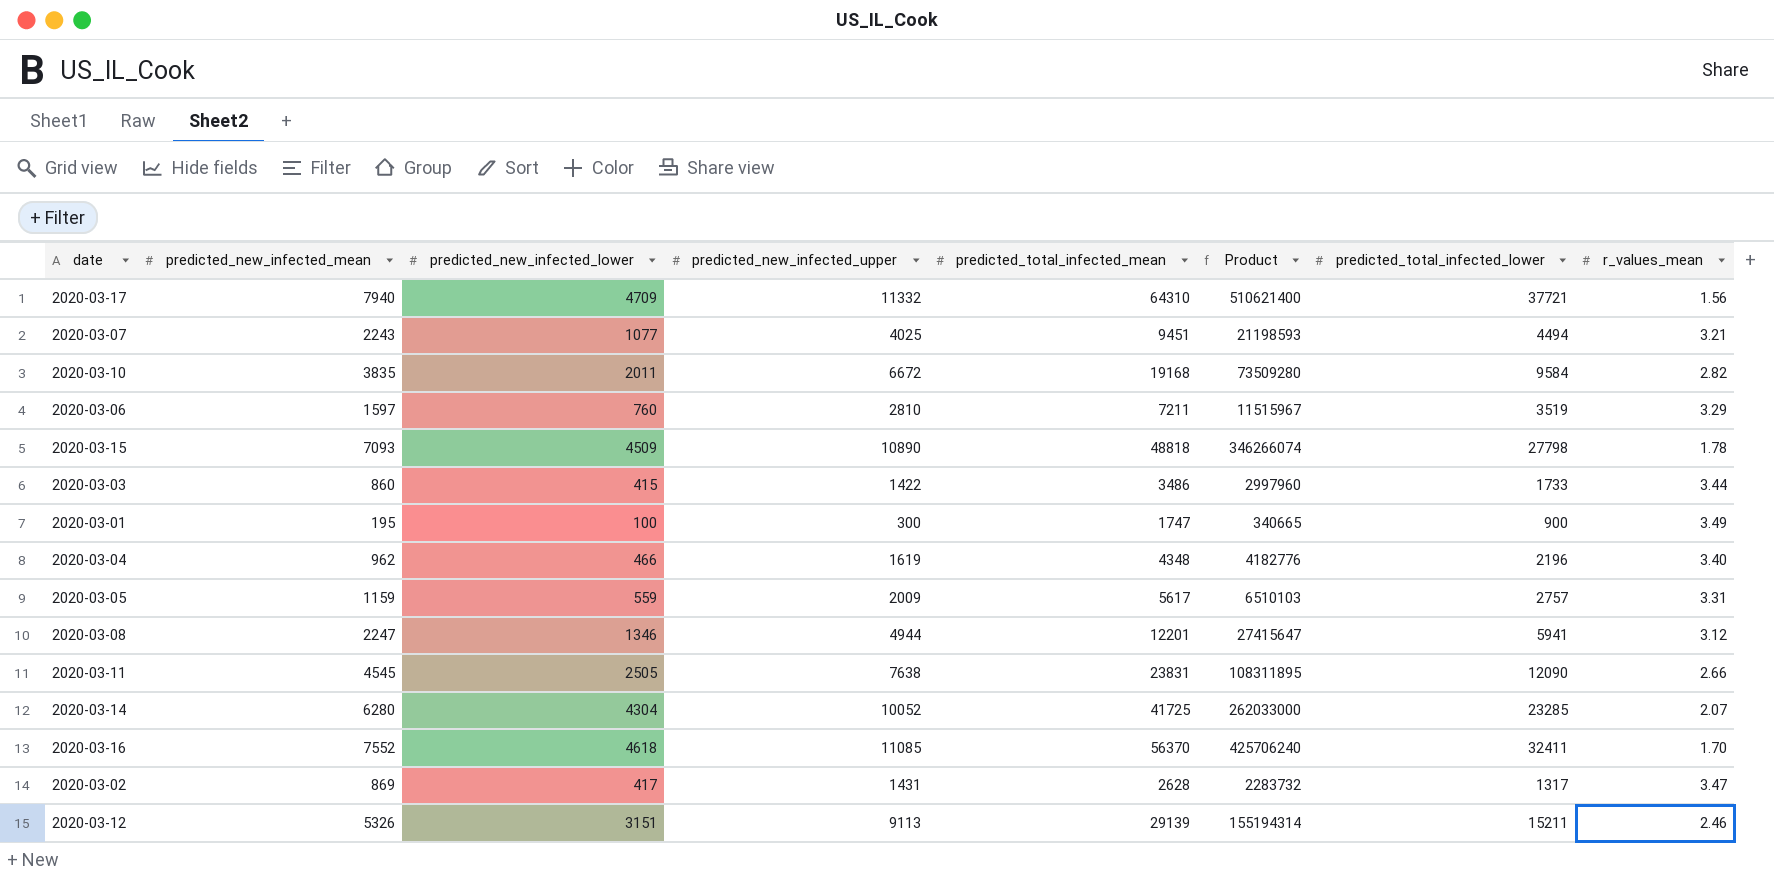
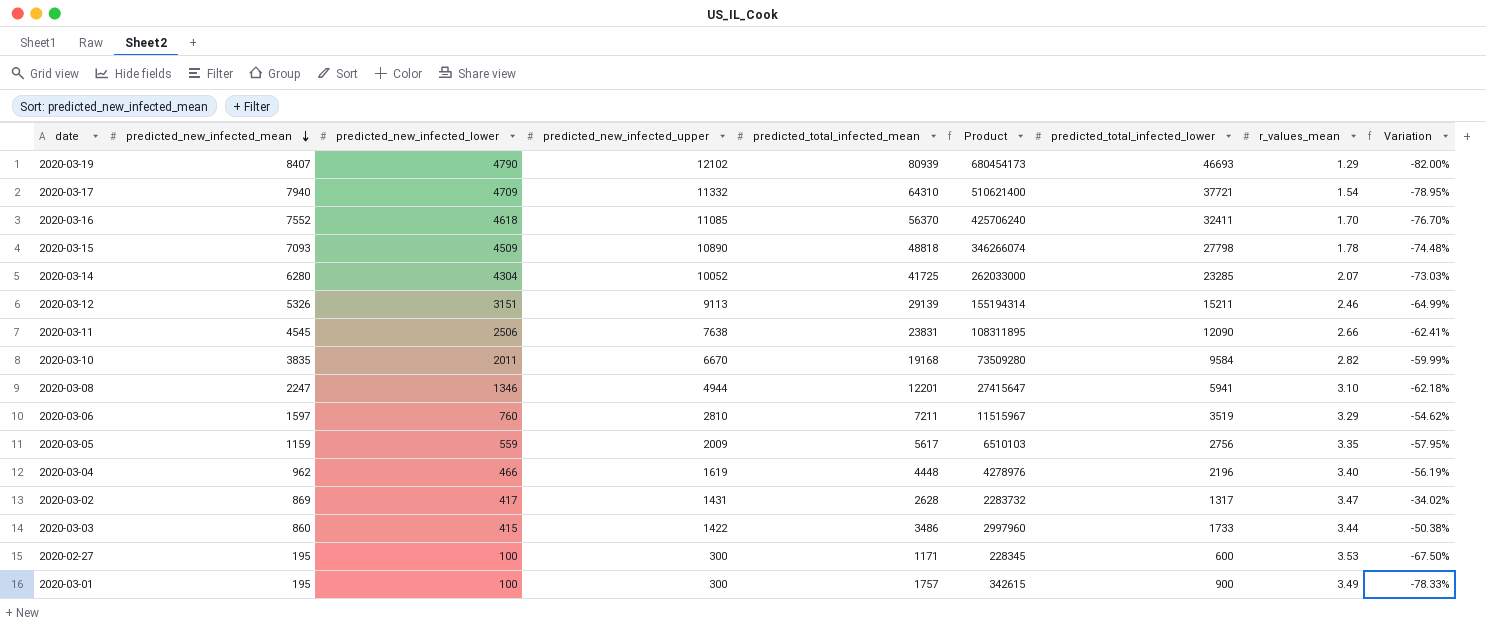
row order: none -> predicted_new_infected_mean descending
column Variation | formula: none -> ([predicted_new_infected_mean] - [predicted_total_infected_lower]) / [predicted_total_infected_lower]
row 2020-03-07: 2243 | 1077 | 4025 | 9451 | 21198593 | 4494 | 3.21 -> none
row 2020-03-19: none -> 8407 | 4790 | 12102 | 80939 | 680454173 | 46693 | 1.29 | -82.00%
2020-03-17 | r_values_mean: 1.56 -> 1.54
2020-03-11 | predicted_new_infected_lower: 2505 -> 2506
2020-03-10 | predicted_new_infected_upper: 6672 -> 6670
2020-03-08 | r_values_mean: 3.12 -> 3.10
2020-03-05 | predicted_total_infected_lower: 2757 -> 2756
2020-03-05 | r_values_mean: 3.31 -> 3.35
2020-03-04 | predicted_total_infected_mean: 4348 -> 4448
2020-03-04 | Product: 4182776 -> 4278976
row 2020-02-27: none -> 195 | 100 | 300 | 1171 | 228345 | 600 | 3.53 | -67.50%
2020-03-01 | predicted_total_infected_mean: 1747 -> 1757
2020-03-01 | Product: 340665 -> 342615

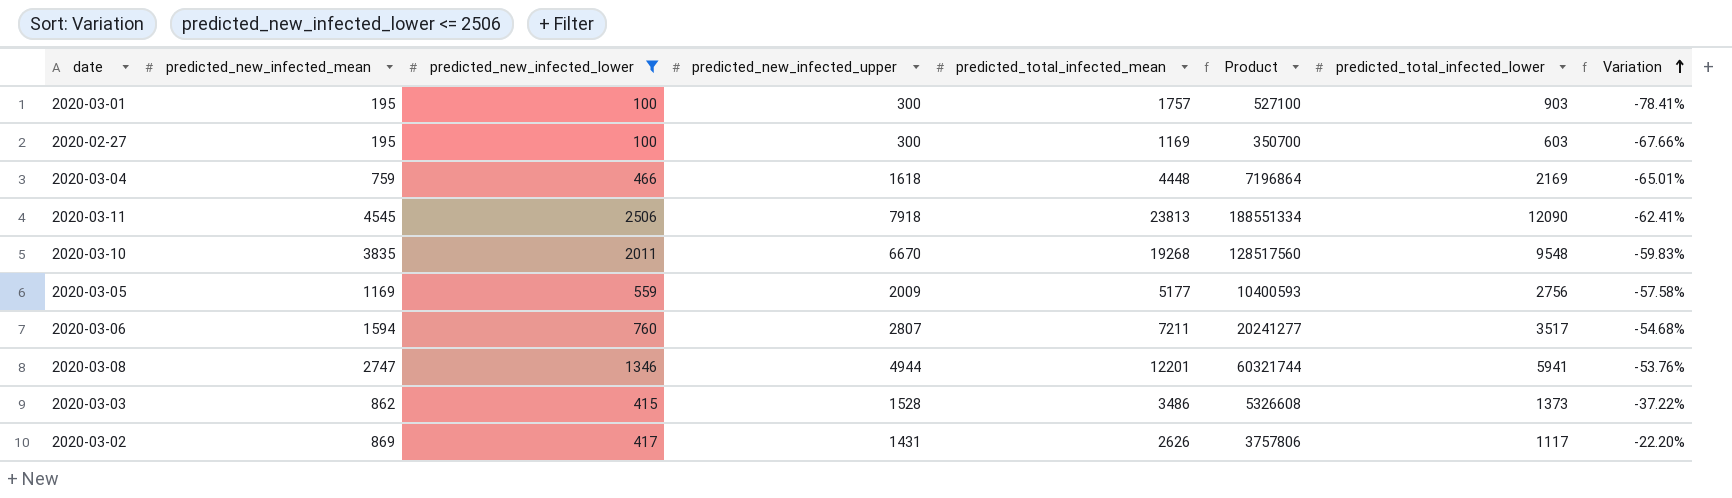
filter: none -> predicted_new_infected_lower <= 2506
row order: predicted_new_infected_mean descending -> Variation ascending
column r_values_mean | position: 8 -> none
column Product | formula: [predicted_new_infected_mean] * [predicted_total_infected_mean] -> [predicted_new_infected_upper] * [predicted_total_infected_mean]
2020-03-01 | predicted_total_infected_lower: 900 -> 903
2020-03-01 | Variation: -78.33% -> -78.41%
2020-02-27 | predicted_total_infected_mean: 1171 -> 1169
2020-02-27 | predicted_total_infected_lower: 600 -> 603
2020-02-27 | Variation: -67.50% -> -67.66%
2020-03-04 | predicted_new_infected_mean: 962 -> 759
2020-03-04 | predicted_new_infected_upper: 1619 -> 1618
2020-03-04 | predicted_total_infected_lower: 2196 -> 2169
2020-03-04 | Variation: -56.19% -> -65.01%
2020-03-11 | predicted_new_infected_upper: 7638 -> 7918
2020-03-11 | predicted_total_infected_mean: 23831 -> 23813
2020-03-10 | predicted_total_infected_mean: 19168 -> 19268
2020-03-10 | predicted_total_infected_lower: 9584 -> 9548
2020-03-10 | Variation: -59.99% -> -59.83%
2020-03-05 | predicted_new_infected_mean: 1159 -> 1169
2020-03-05 | predicted_total_infected_mean: 5617 -> 5177
2020-03-05 | Variation: -57.95% -> -57.58%
2020-03-06 | predicted_new_infected_mean: 1597 -> 1594
2020-03-06 | predicted_new_infected_upper: 2810 -> 2807
2020-03-06 | predicted_total_infected_lower: 3519 -> 3517
2020-03-06 | Variation: -54.62% -> -54.68%
2020-03-08 | predicted_new_infected_mean: 2247 -> 2747
2020-03-08 | Variation: -62.18% -> -53.76%
2020-03-03 | predicted_new_infected_mean: 860 -> 862
2020-03-03 | predicted_new_infected_upper: 1422 -> 1528
2020-03-03 | predicted_total_infected_lower: 1733 -> 1373
2020-03-03 | Variation: -50.38% -> -37.22%
2020-03-02 | predicted_total_infected_mean: 2628 -> 2626
2020-03-02 | predicted_total_infected_lower: 1317 -> 1117
2020-03-02 | Variation: -34.02% -> -22.20%

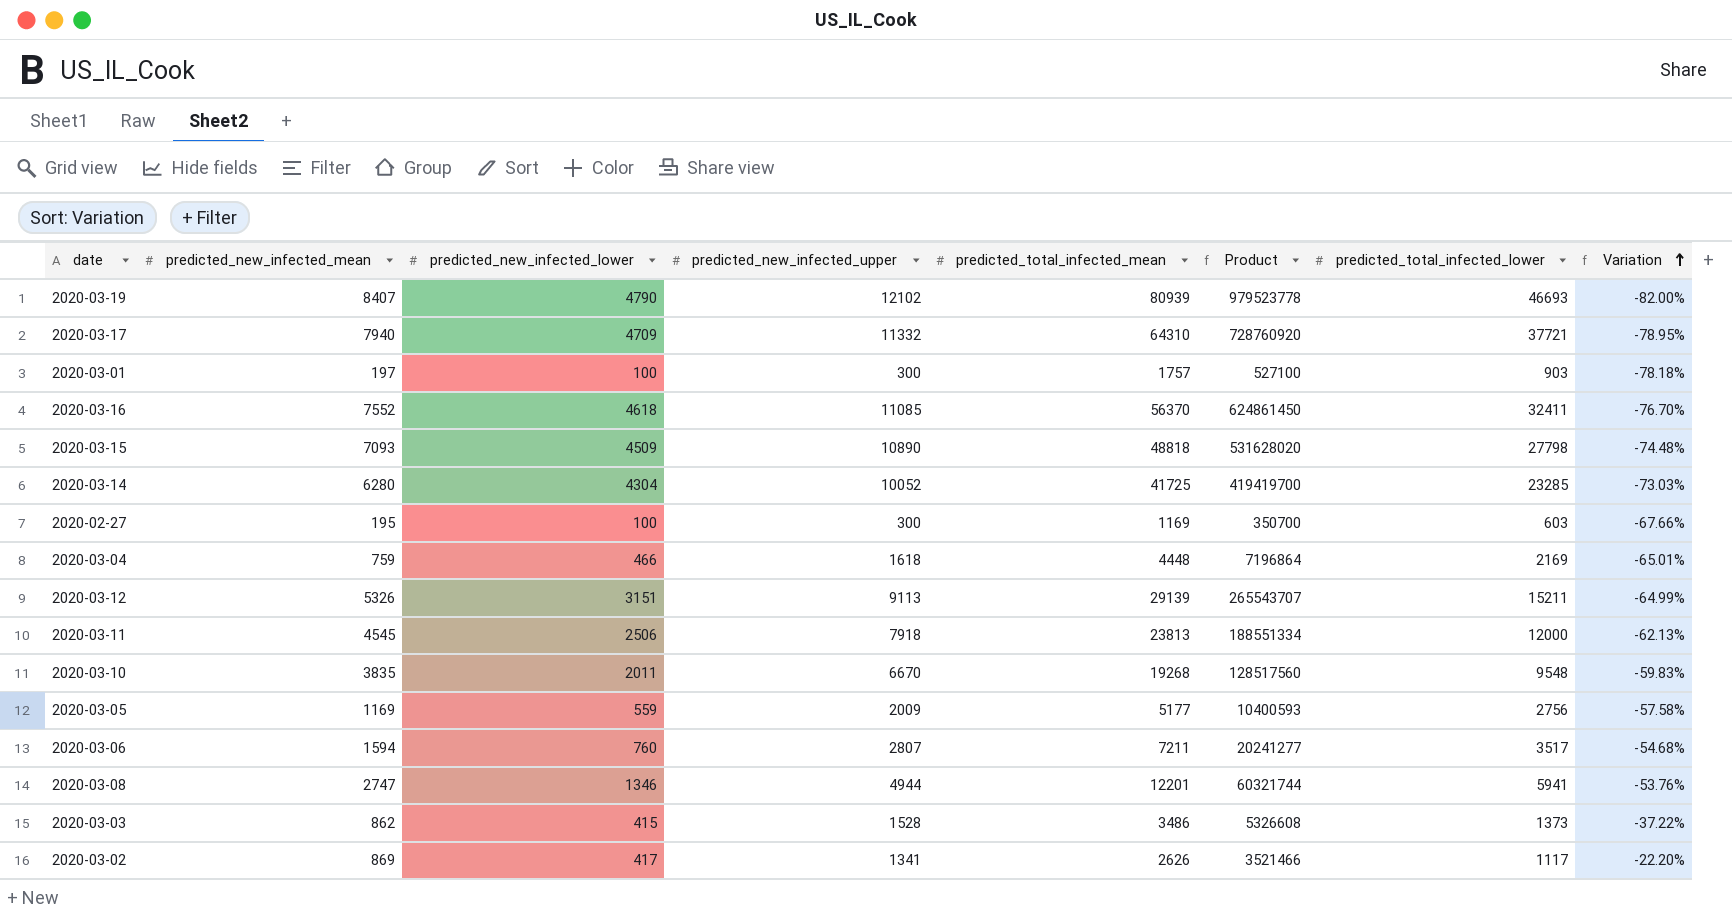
filter: predicted_new_infected_lower <= 2506 -> none
2020-03-01 | predicted_new_infected_mean: 195 -> 197
2020-03-01 | Variation: -78.41% -> -78.18%
2020-03-11 | predicted_total_infected_lower: 12090 -> 12000
2020-03-11 | Variation: -62.41% -> -62.13%
2020-03-02 | predicted_new_infected_upper: 1431 -> 1341
2020-03-02 | Product: 3757806 -> 3521466

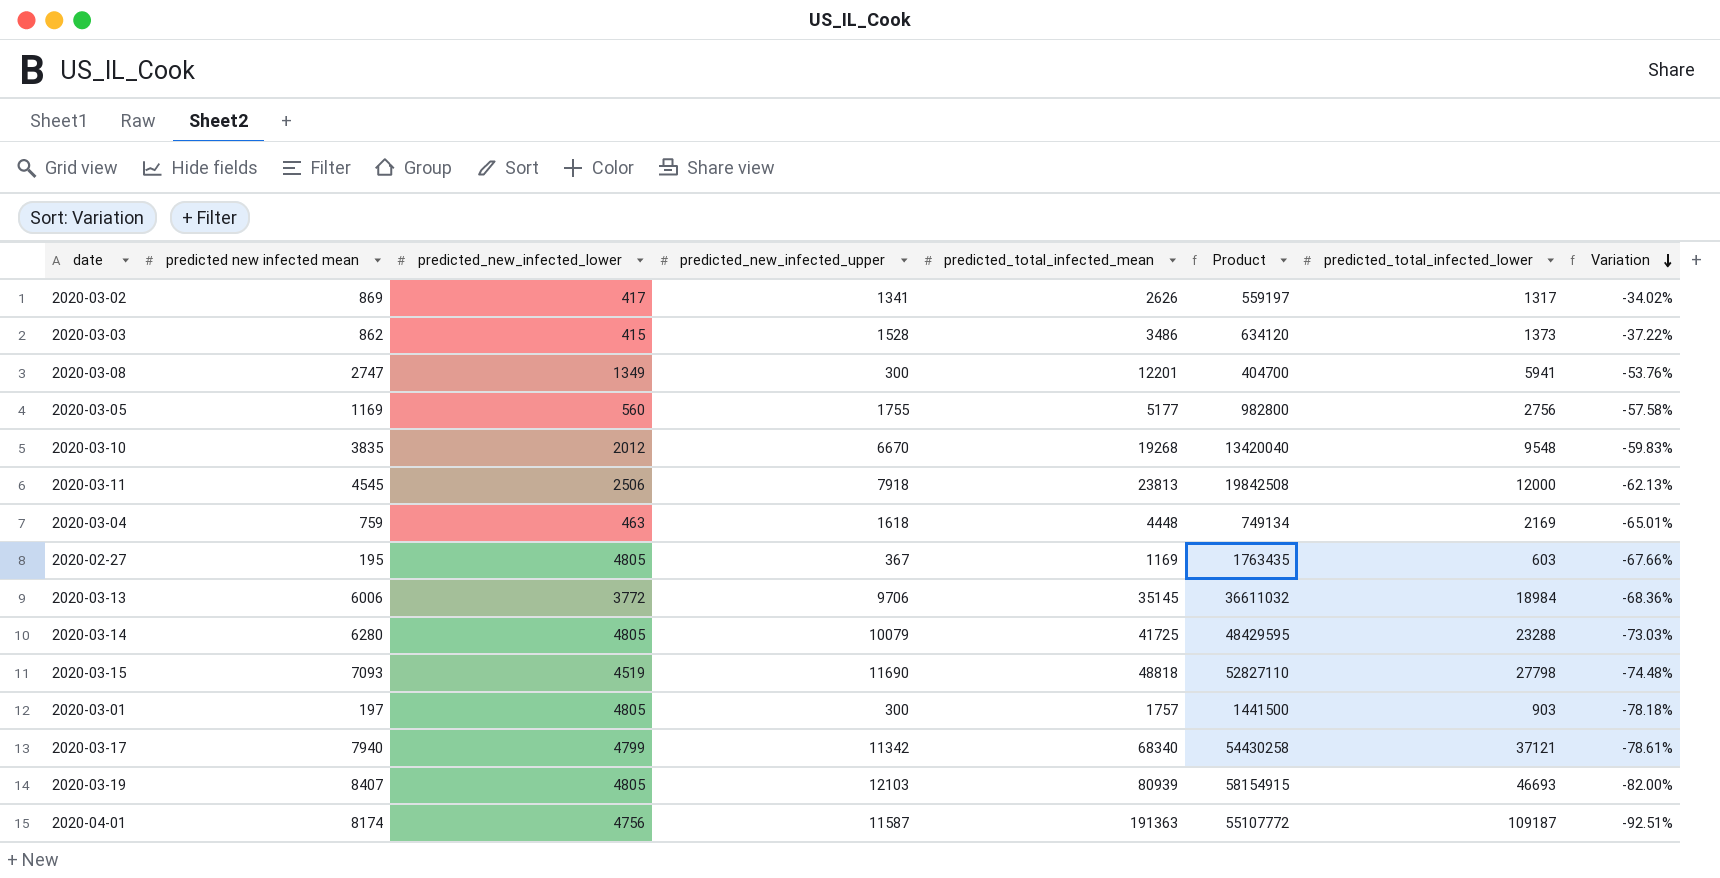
row order: Variation ascending -> Variation descending
column name: predicted_new_infected_mean -> predicted new infected mean
column Product | formula: [predicted_new_infected_upper] * [predicted_total_infected_mean] -> [predicted_new_infected_lower] * [predicted_new_infected_upper]
row 2020-03-16: 7552 | 4618 | 11085 | 56370 | 624861450 | 32411 | -76.70% -> none
row 2020-03-12: 5326 | 3151 | 9113 | 29139 | 265543707 | 15211 | -64.99% -> none
row 2020-03-06: 1594 | 760 | 2807 | 7211 | 20241277 | 3517 | -54.68% -> none
2020-03-02 | predicted_total_infected_lower: 1117 -> 1317
2020-03-02 | Variation: -22.20% -> -34.02%
2020-03-08 | predicted_new_infected_lower: 1346 -> 1349
2020-03-08 | predicted_new_infected_upper: 4944 -> 300
2020-03-05 | predicted_new_infected_lower: 559 -> 560
2020-03-05 | predicted_new_infected_upper: 2009 -> 1755
2020-03-10 | predicted_new_infected_lower: 2011 -> 2012
2020-03-04 | predicted_new_infected_lower: 466 -> 463
2020-02-27 | predicted_new_infected_lower: 100 -> 4805
2020-02-27 | predicted_new_infected_upper: 300 -> 367
row 2020-03-13: none -> 6006 | 3772 | 9706 | 35145 | 36611032 | 18984 | -68.36%
2020-03-14 | predicted_new_infected_lower: 4304 -> 4805
2020-03-14 | predicted_new_infected_upper: 10052 -> 10079
2020-03-14 | predicted_total_infected_lower: 23285 -> 23288
2020-03-15 | predicted_new_infected_lower: 4509 -> 4519
2020-03-15 | predicted_new_infected_upper: 10890 -> 11690
2020-03-01 | predicted_new_infected_lower: 100 -> 4805
2020-03-17 | predicted_new_infected_lower: 4709 -> 4799
2020-03-17 | predicted_new_infected_upper: 11332 -> 11342
2020-03-17 | predicted_total_infected_mean: 64310 -> 68340
2020-03-17 | predicted_total_infected_lower: 37721 -> 37121
2020-03-17 | Variation: -78.95% -> -78.61%
2020-03-19 | predicted_new_infected_lower: 4790 -> 4805
2020-03-19 | predicted_new_infected_upper: 12102 -> 12103
row 2020-04-01: none -> 8174 | 4756 | 11587 | 191363 | 55107772 | 109187 | -92.51%

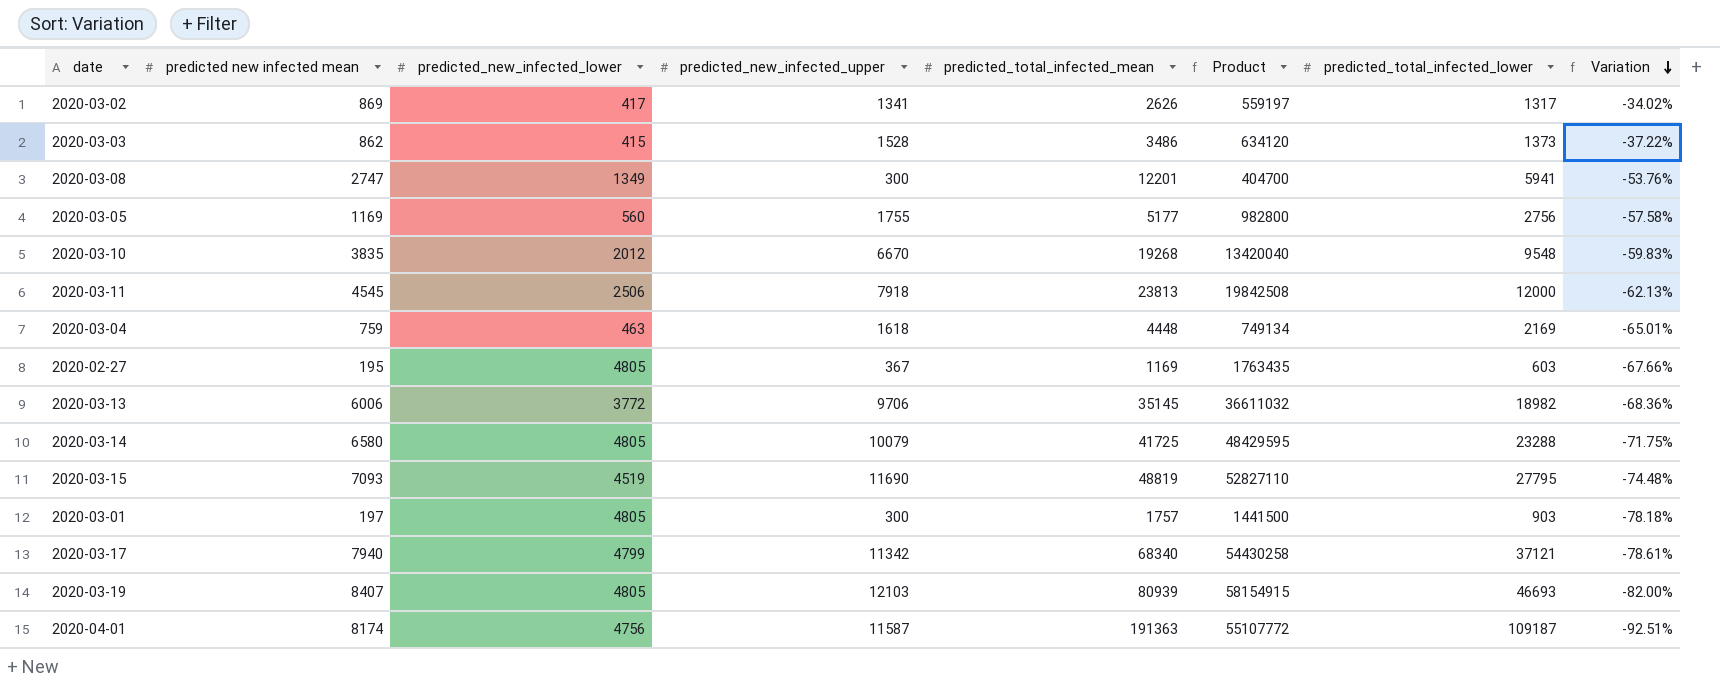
2020-03-13 | predicted_total_infected_lower: 18984 -> 18982
2020-03-14 | predicted new infected mean: 6280 -> 6580
2020-03-14 | Variation: -73.03% -> -71.75%
2020-03-15 | predicted_total_infected_mean: 48818 -> 48819
2020-03-15 | predicted_total_infected_lower: 27798 -> 27795

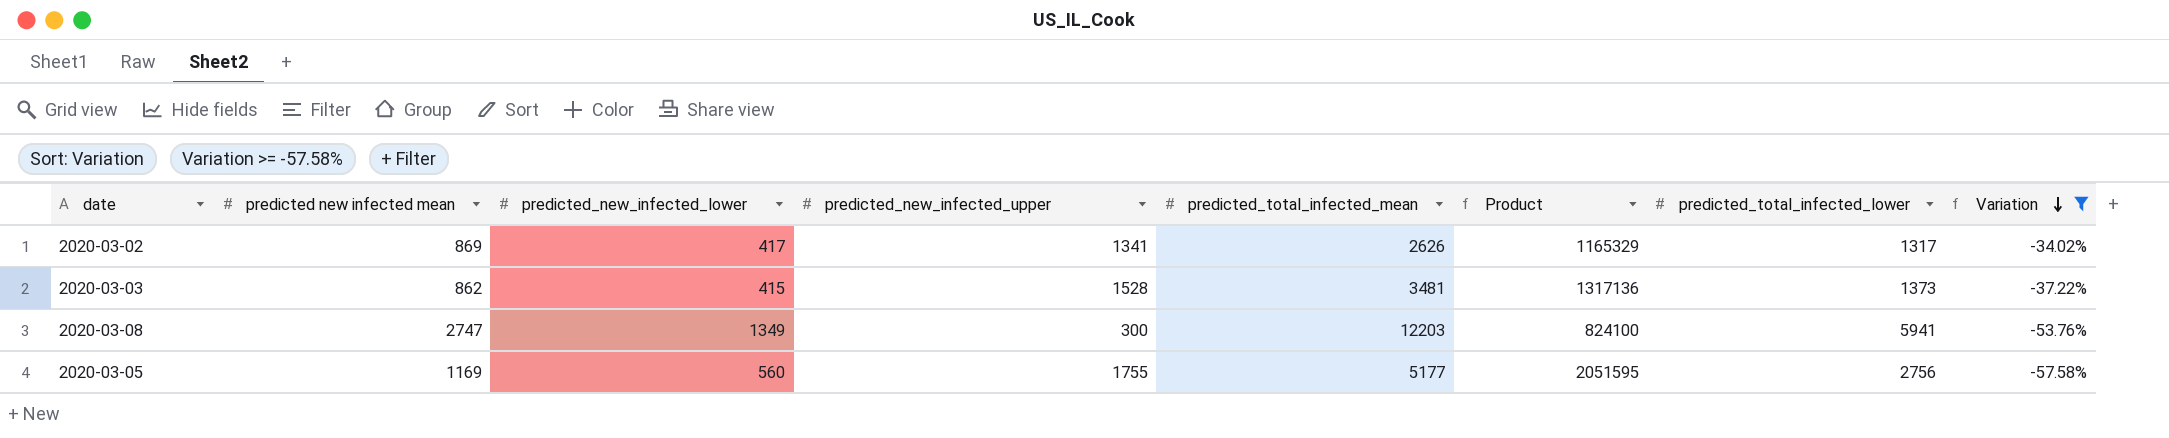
filter: none -> Variation >= -57.58%
column Product | formula: [predicted_new_infected_lower] * [predicted_new_infected_upper] -> [predicted new infected mean] * [predicted_new_infected_upper]
2020-03-03 | predicted_total_infected_mean: 3486 -> 3481
2020-03-08 | predicted_total_infected_mean: 12201 -> 12203

